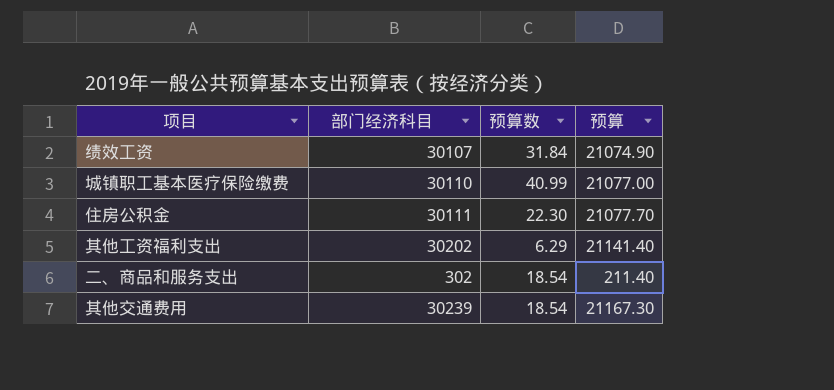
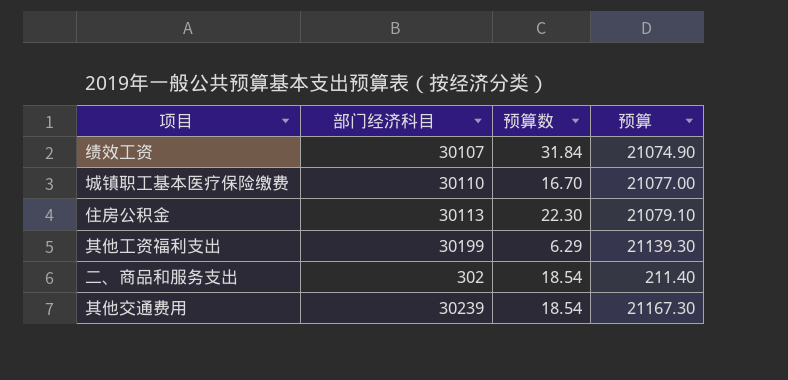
城镇职工基本医疗保险缴费 | 预算数: 40.99 -> 16.70
住房公积金 | 部门经济科目: 30111 -> 30113
住房公积金 | 预算: 21077.70 -> 21079.10
其他工资福利支出 | 部门经济科目: 30202 -> 30199
其他工资福利支出 | 预算: 21141.40 -> 21139.30

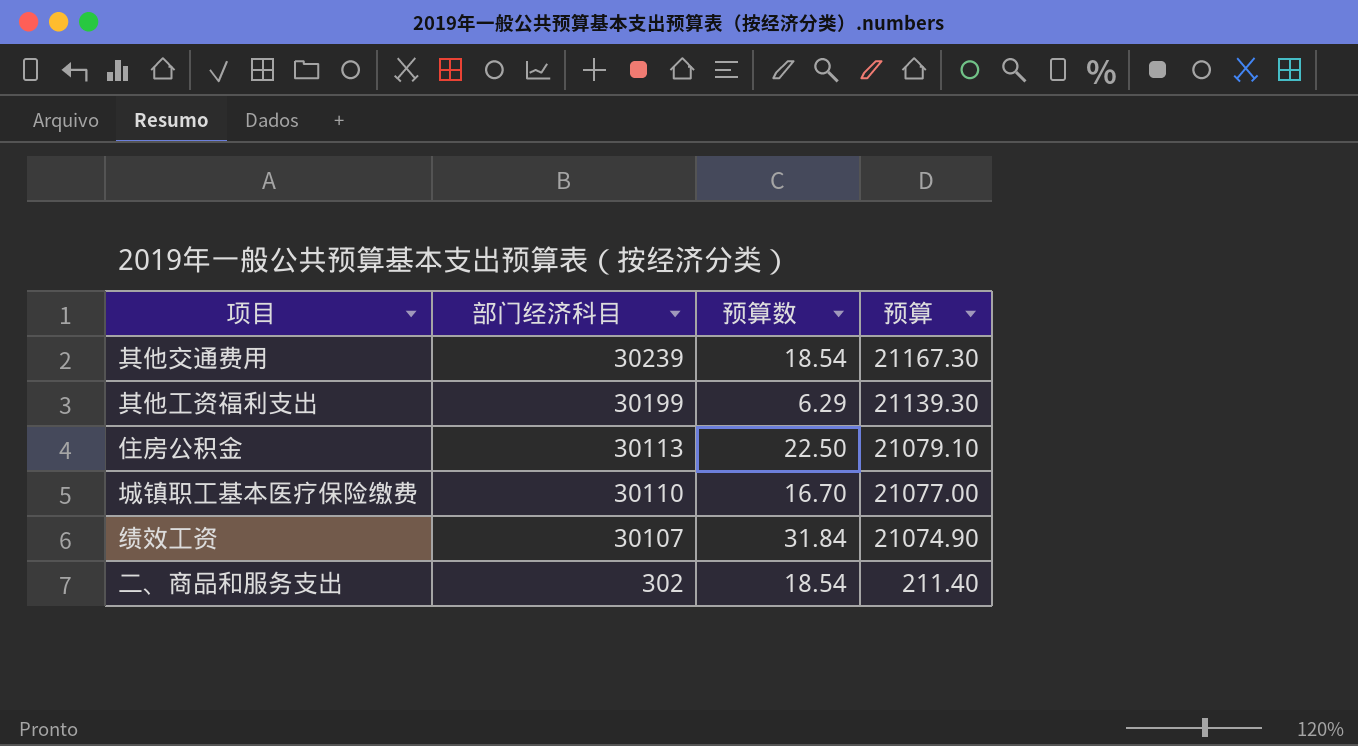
row order: none -> 部门经济科目 descending
住房公积金 | 预算数: 22.30 -> 22.50

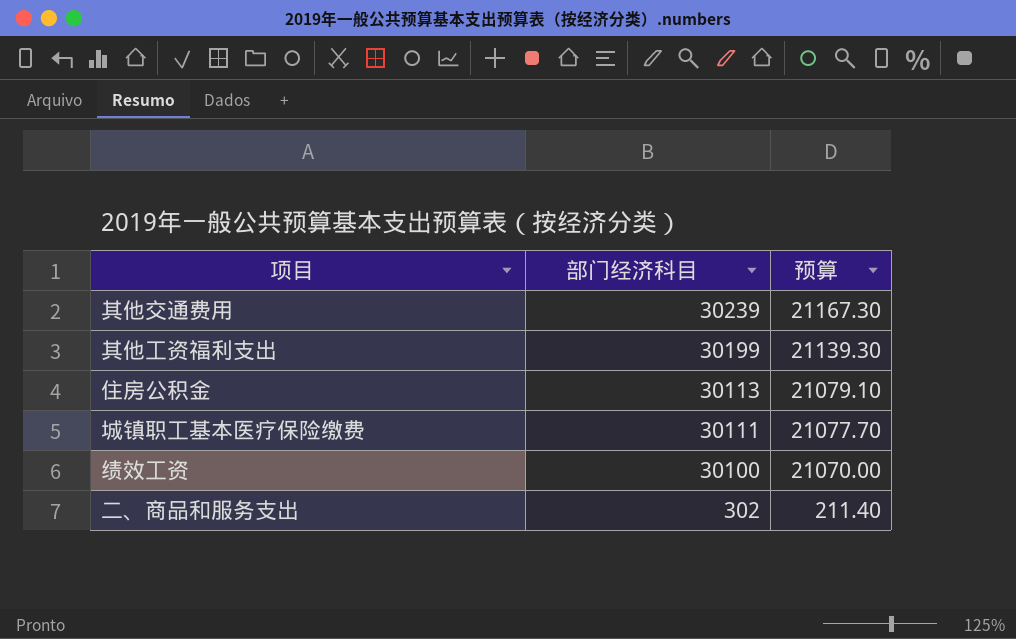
column 预算数 | position: 3 -> none
城镇职工基本医疗保险缴费 | 部门经济科目: 30110 -> 30111
城镇职工基本医疗保险缴费 | 预算: 21077.00 -> 21077.70
绩效工资 | 部门经济科目: 30107 -> 30100
绩效工资 | 预算: 21074.90 -> 21070.00

